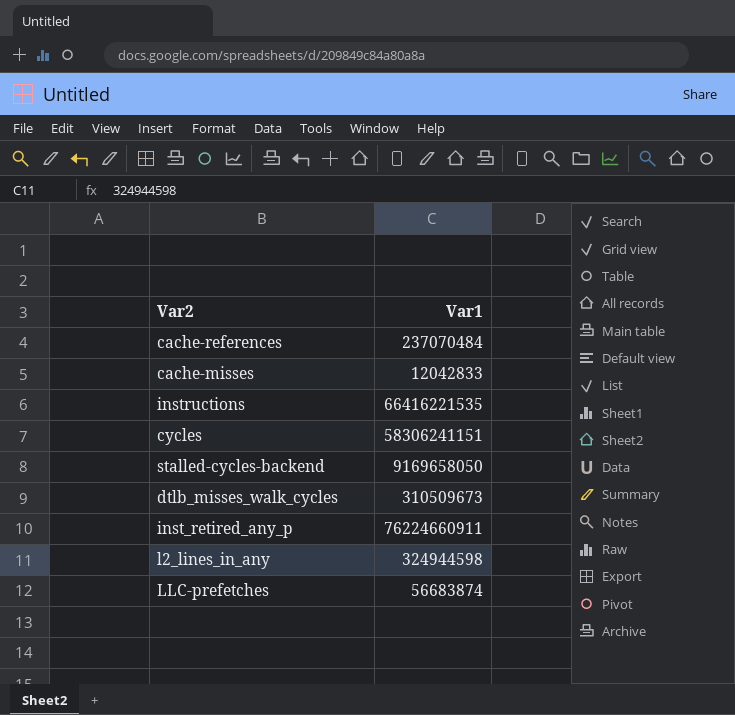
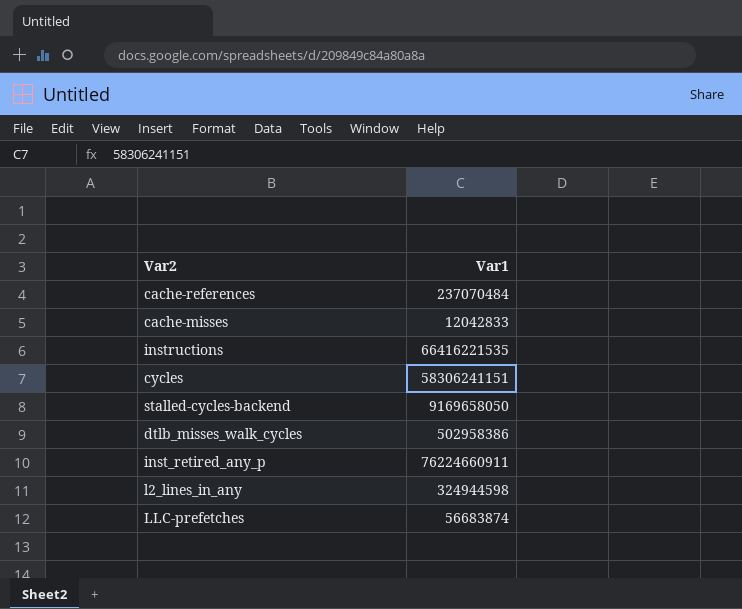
dtlb_misses_walk_cycles | Var1: 310509673 -> 502958386

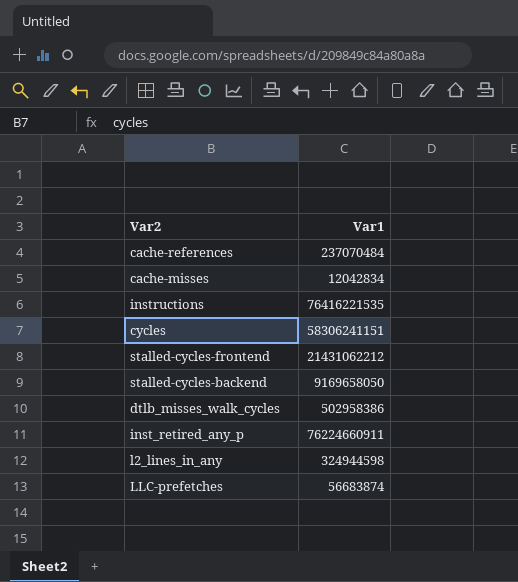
cache-misses | Var1: 12042833 -> 12042834
instructions | Var1: 66416221535 -> 76416221535
row stalled-cycles-frontend: none -> 21431062212

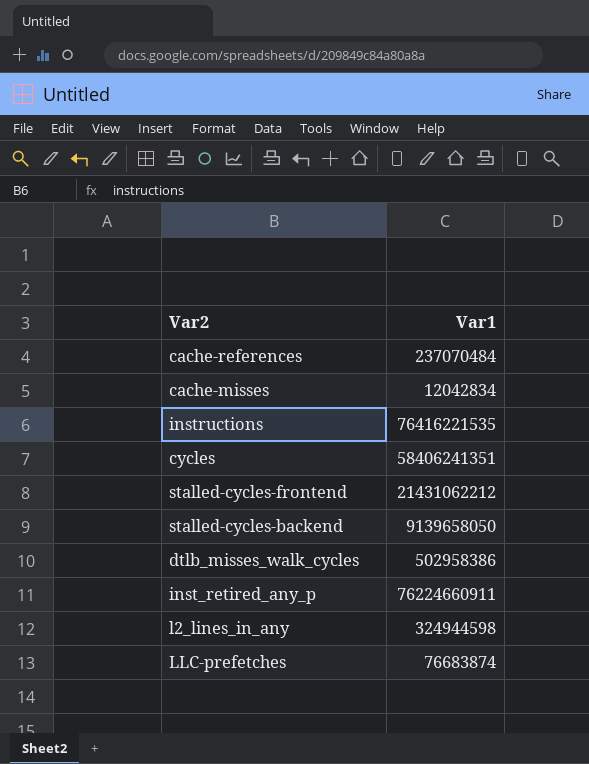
cycles | Var1: 58306241151 -> 58406241351
stalled-cycles-backend | Var1: 9169658050 -> 9139658050
LLC-prefetches | Var1: 56683874 -> 76683874

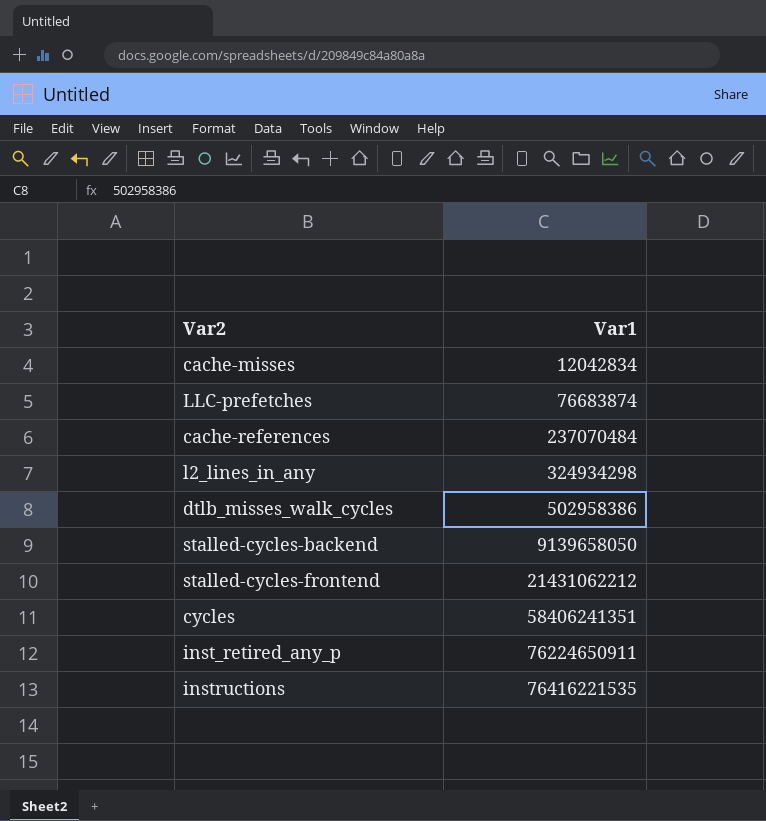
row order: none -> Var1 ascending
l2_lines_in_any | Var1: 324944598 -> 324934298
inst_retired_any_p | Var1: 76224660911 -> 76224650911

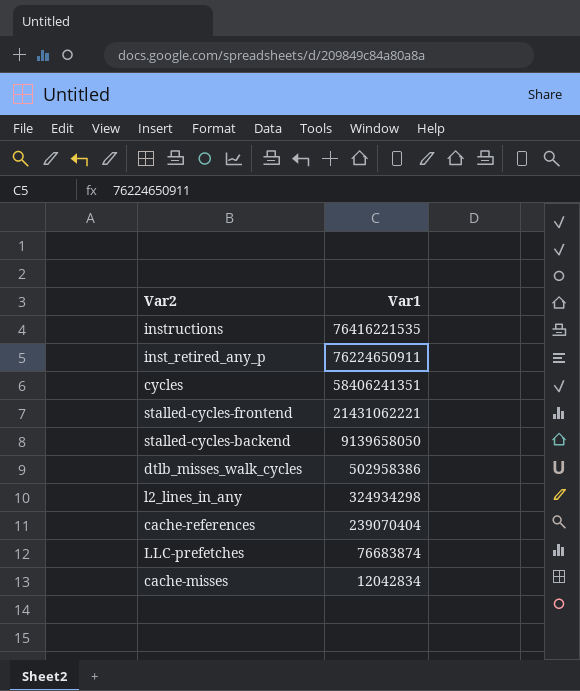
row order: Var1 ascending -> Var1 descending
stalled-cycles-frontend | Var1: 21431062212 -> 21431062221
cache-references | Var1: 237070484 -> 239070404

